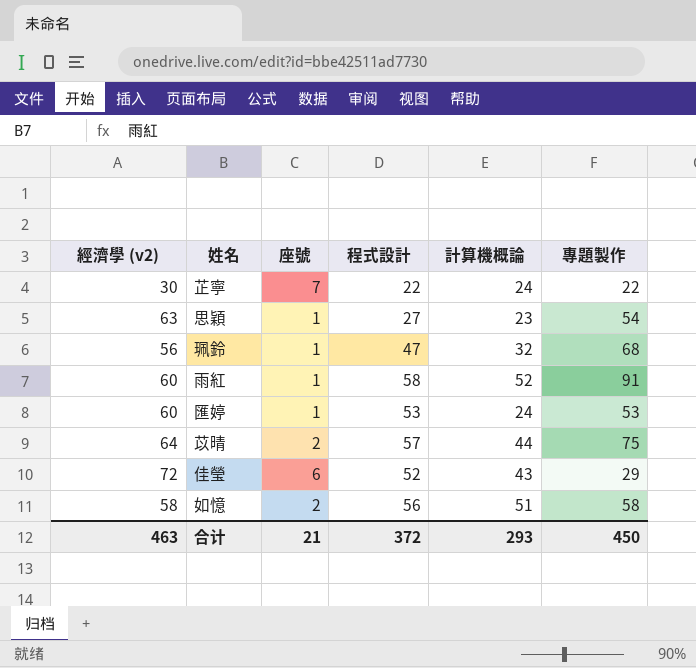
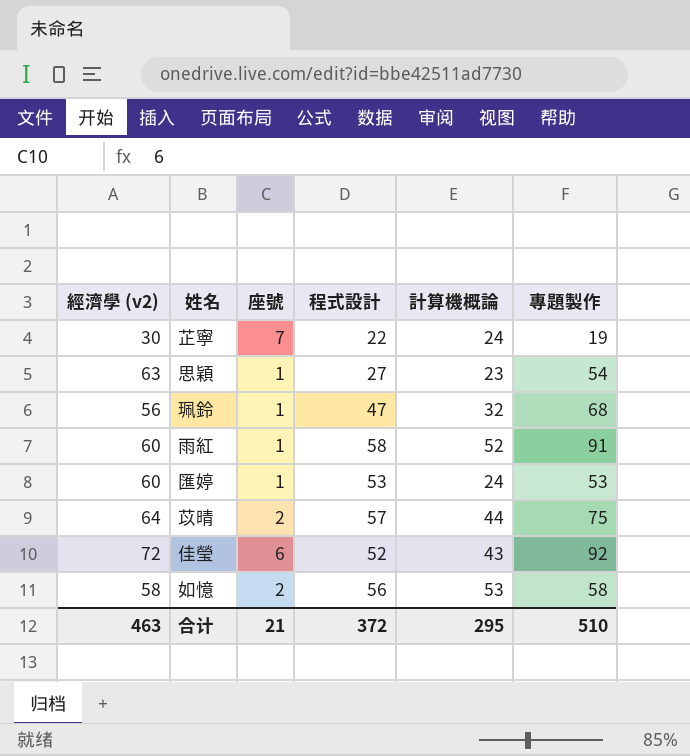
芷寧 | 專題製作: 22 -> 19
佳瑩 | 專題製作: 29 -> 92
如憶 | 計算機概論: 51 -> 53
合计 | 計算機概論: 293 -> 295
合计 | 專題製作: 450 -> 510

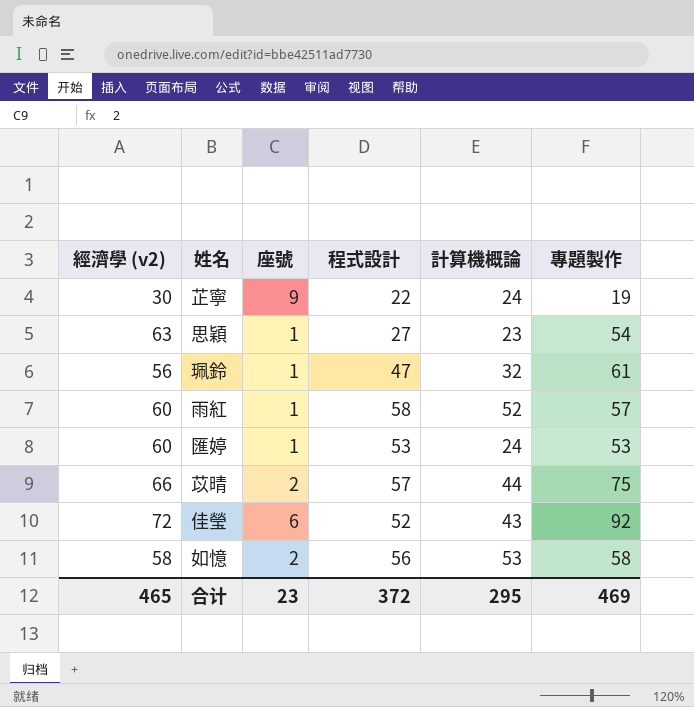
芷寧 | 座號: 7 -> 9
珮鈴 | 專題製作: 68 -> 61
雨紅 | 專題製作: 91 -> 57
苡晴 | 經濟學 (v2): 64 -> 66
合计 | 經濟學 (v2): 463 -> 465
合计 | 座號: 21 -> 23
合计 | 專題製作: 510 -> 469

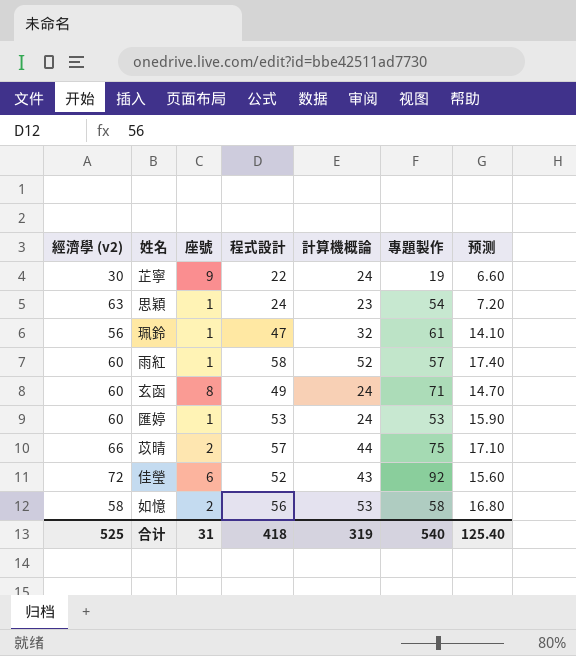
column 预测 | formula: none -> [程式設計] * 0.3
思穎 | 程式設計: 27 -> 24
row 玄函: none -> 60 | 8 | 49 | 24 | 71 | 14.70
合计 | 經濟學 (v2): 465 -> 525
合计 | 座號: 23 -> 31
合计 | 程式設計: 372 -> 418
合计 | 計算機概論: 295 -> 319
合计 | 專題製作: 469 -> 540

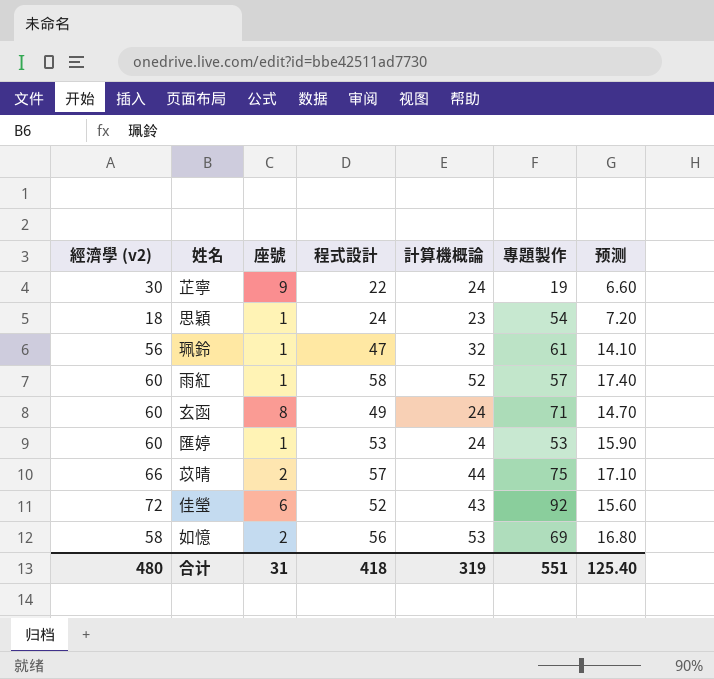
思穎 | 經濟學 (v2): 63 -> 18
如憶 | 專題製作: 58 -> 69
合计 | 經濟學 (v2): 525 -> 480
合计 | 專題製作: 540 -> 551

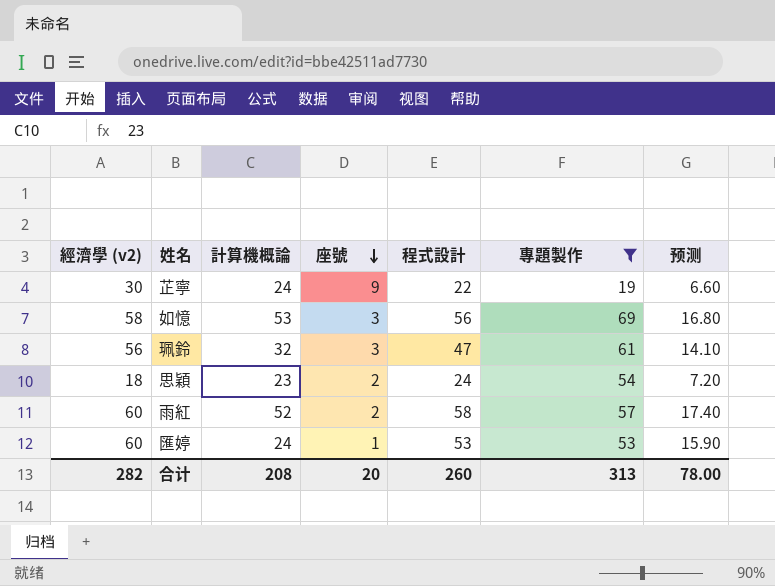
filter: none -> 專題製作 <= 69
row order: none -> 座號 descending
column 計算機概論 | position: 5 -> 3
如憶 | 座號: 2 -> 3
珮鈴 | 座號: 1 -> 3
思穎 | 座號: 1 -> 2
雨紅 | 座號: 1 -> 2
合计 | 經濟學 (v2): 480 -> 282
合计 | 計算機概論: 319 -> 208
合计 | 座號: 31 -> 20
合计 | 程式設計: 418 -> 260
合计 | 專題製作: 551 -> 313
合计 | 预测: 125.40 -> 78.00

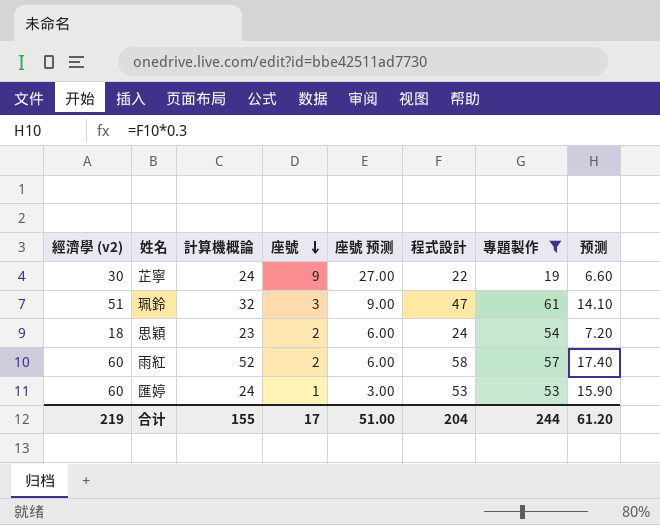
column 座號 预测 | formula: none -> [座號] * 3
row 如憶: 58 | 53 | 3 | 56 | 69 | 16.80 -> none
珮鈴 | 經濟學 (v2): 56 -> 51
合计 | 經濟學 (v2): 282 -> 219
合计 | 計算機概論: 208 -> 155
合计 | 座號: 20 -> 17
合计 | 程式設計: 260 -> 204
合计 | 專題製作: 313 -> 244
合计 | 预测: 78.00 -> 61.20

